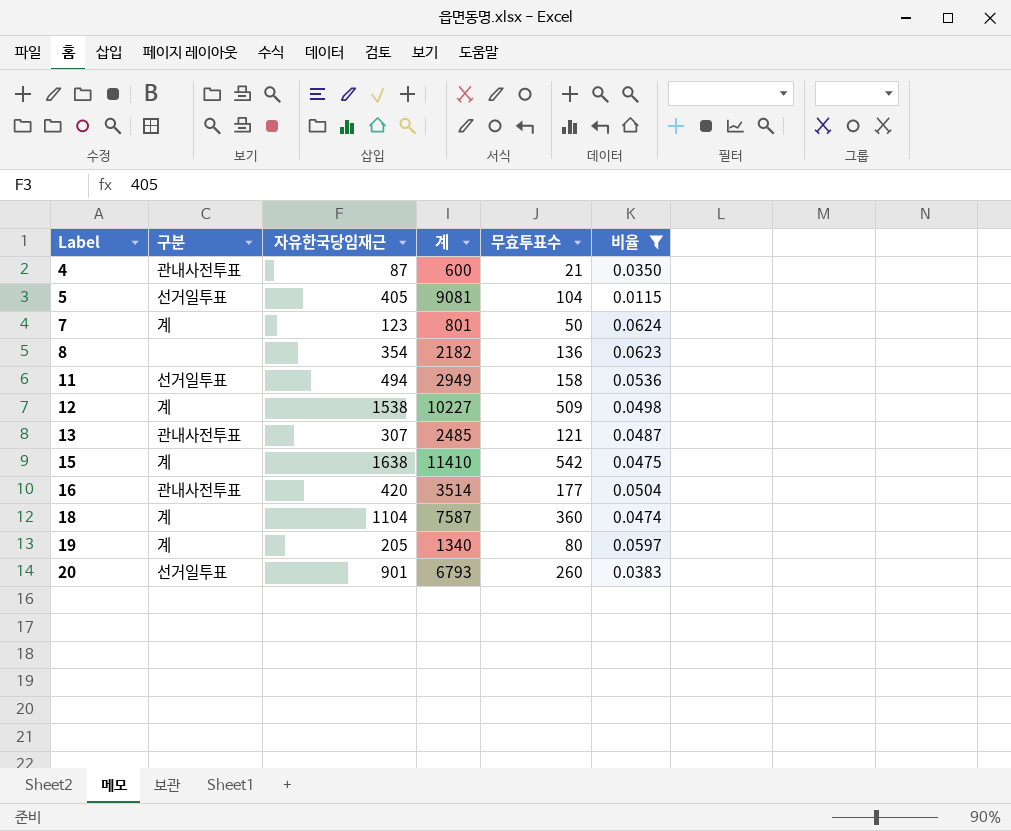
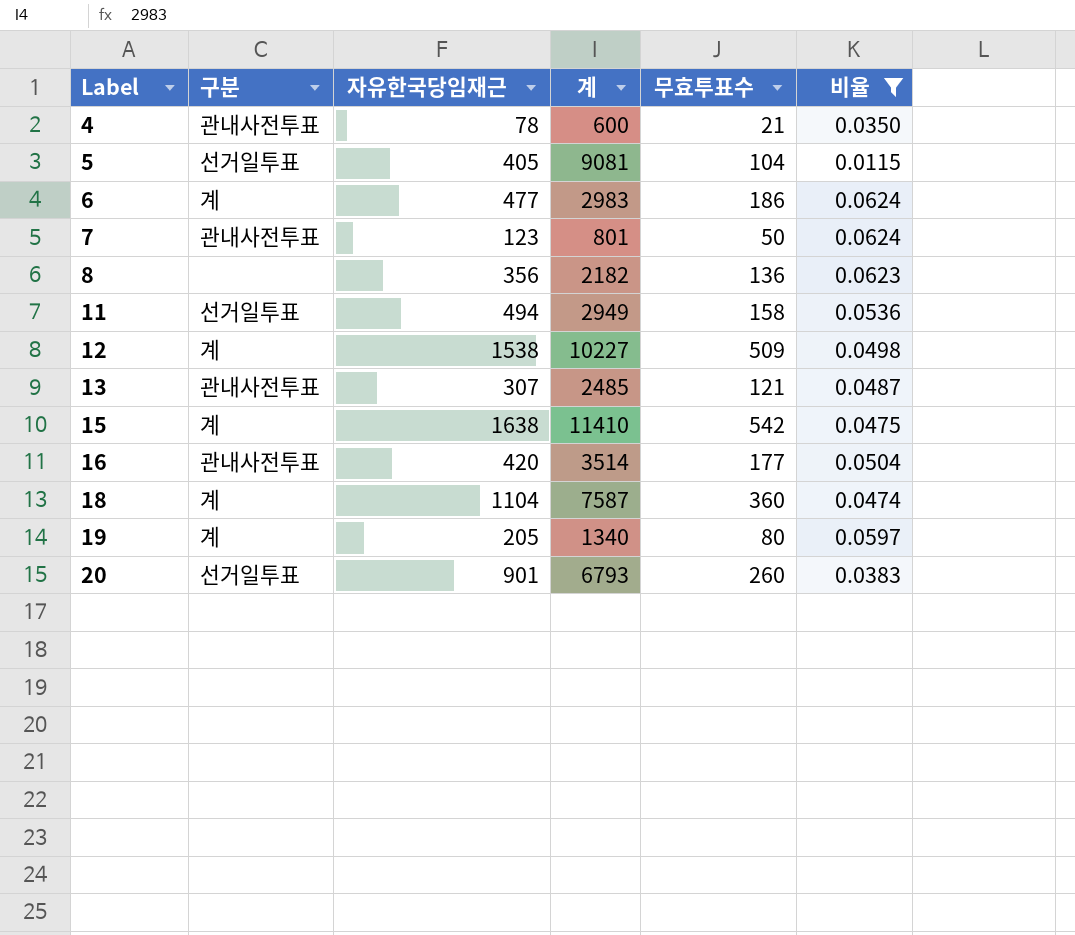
4 | 자유한국당임재근: 87 -> 78
row 6: none -> 계 | 477 | 2983 | 186 | 0.0624
7 | 구분: 계 -> 관내사전투표
8 | 자유한국당임재근: 354 -> 356

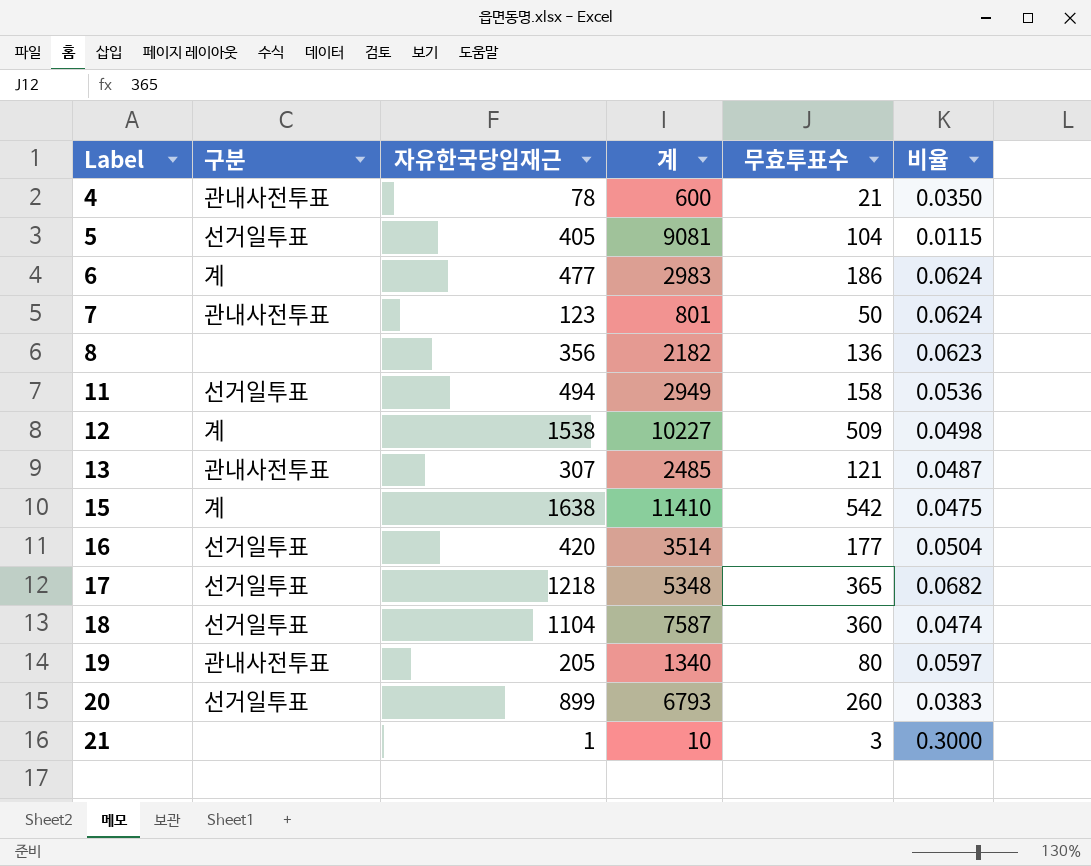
filter: 비율 <= 0.0624 -> none
16 | 구분: 관내사전투표 -> 선거일투표
18 | 구분: 계 -> 선거일투표
19 | 구분: 계 -> 관내사전투표
20 | 자유한국당임재근: 901 -> 899

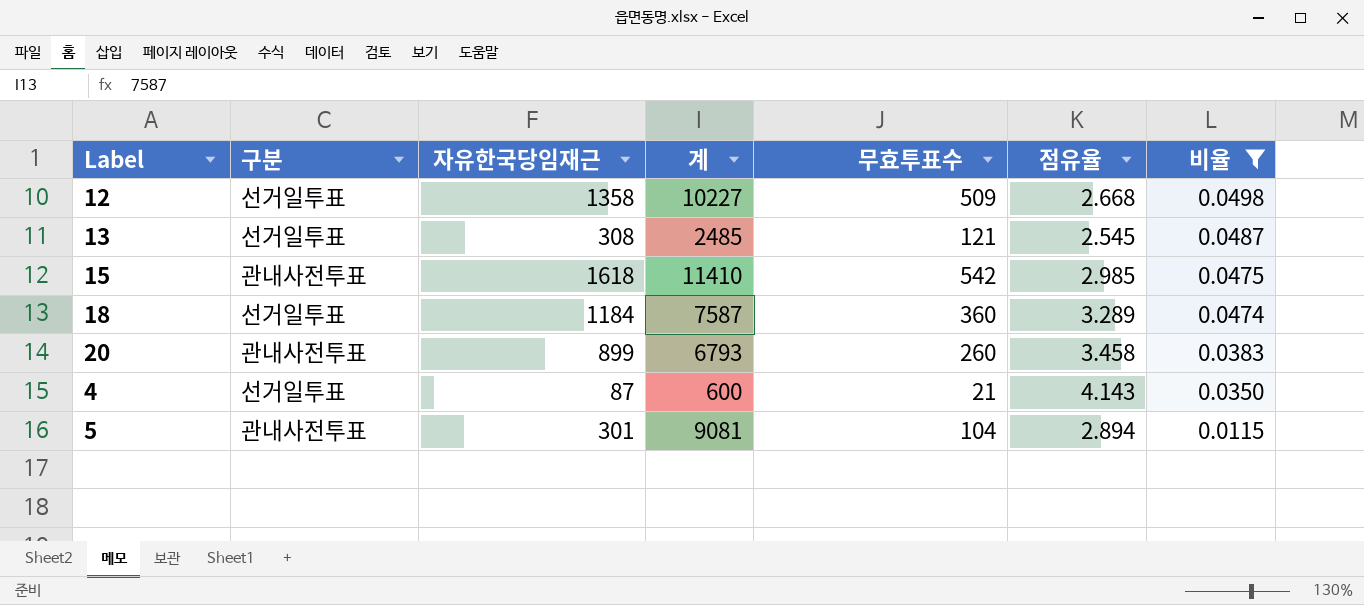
filter: none -> 비율 <= 0.0498
row order: Label ascending -> 비율 descending
column 점유율 | formula: none -> [자유한국당임재근] / [무효투표수]
12 | 구분: 계 -> 선거일투표
12 | 자유한국당임재근: 1538 -> 1358
13 | 구분: 관내사전투표 -> 선거일투표
13 | 자유한국당임재근: 307 -> 308
15 | 구분: 계 -> 관내사전투표
15 | 자유한국당임재근: 1638 -> 1618
18 | 자유한국당임재근: 1104 -> 1184
20 | 구분: 선거일투표 -> 관내사전투표
4 | 구분: 관내사전투표 -> 선거일투표
4 | 자유한국당임재근: 78 -> 87
5 | 구분: 선거일투표 -> 관내사전투표
5 | 자유한국당임재근: 405 -> 301

